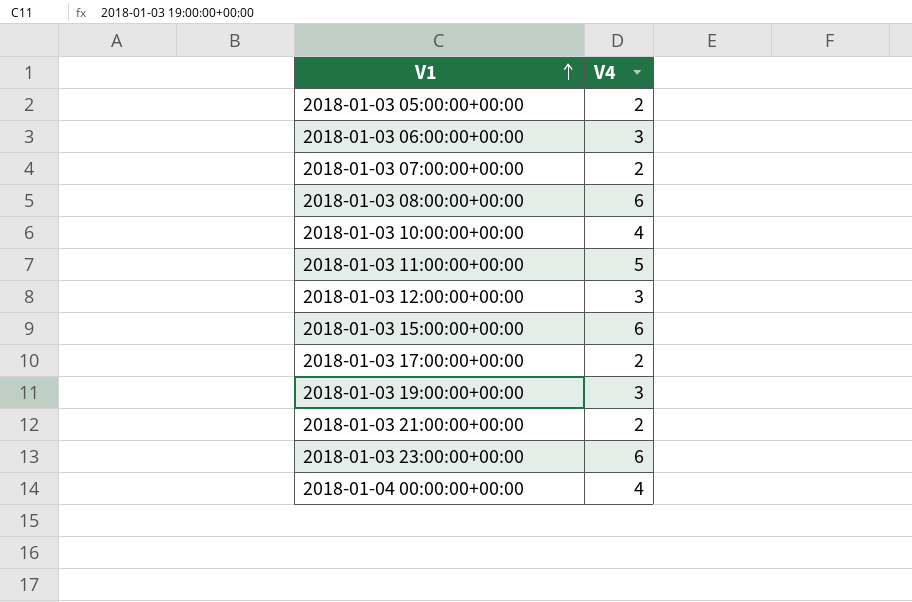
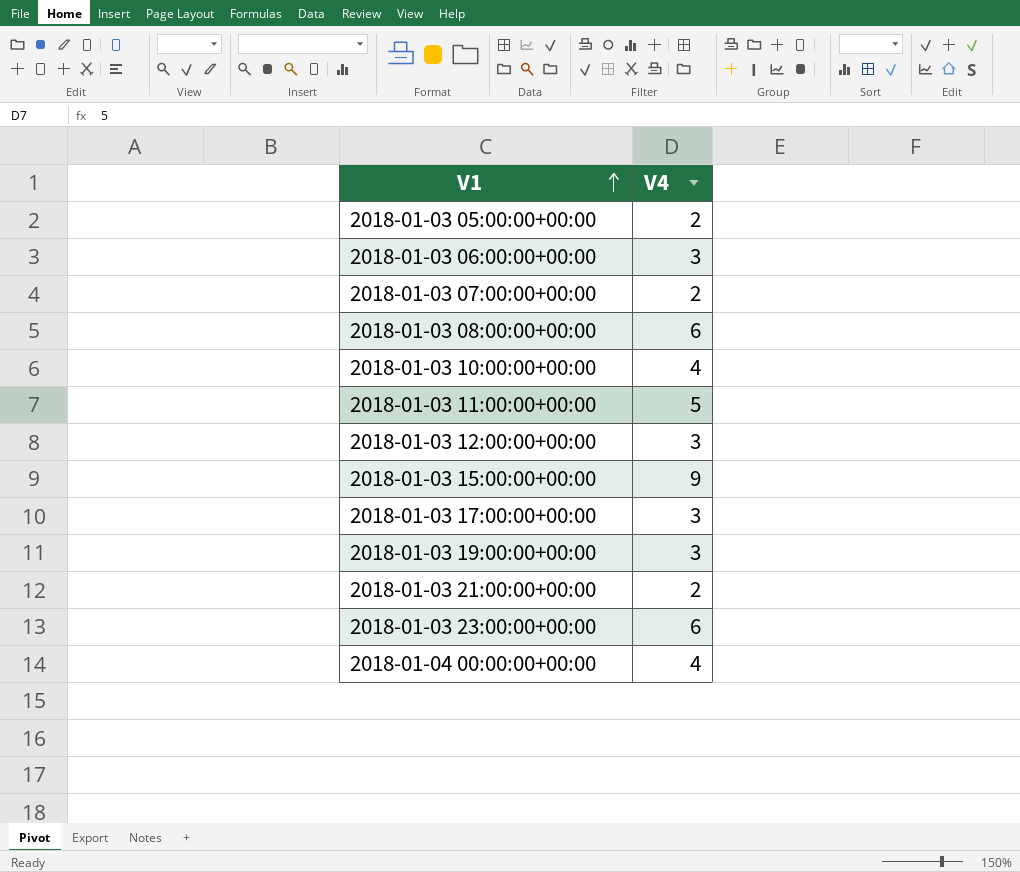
2018-01-03 15:00:00+00:00 | V4: 6 -> 9
2018-01-03 17:00:00+00:00 | V4: 2 -> 3

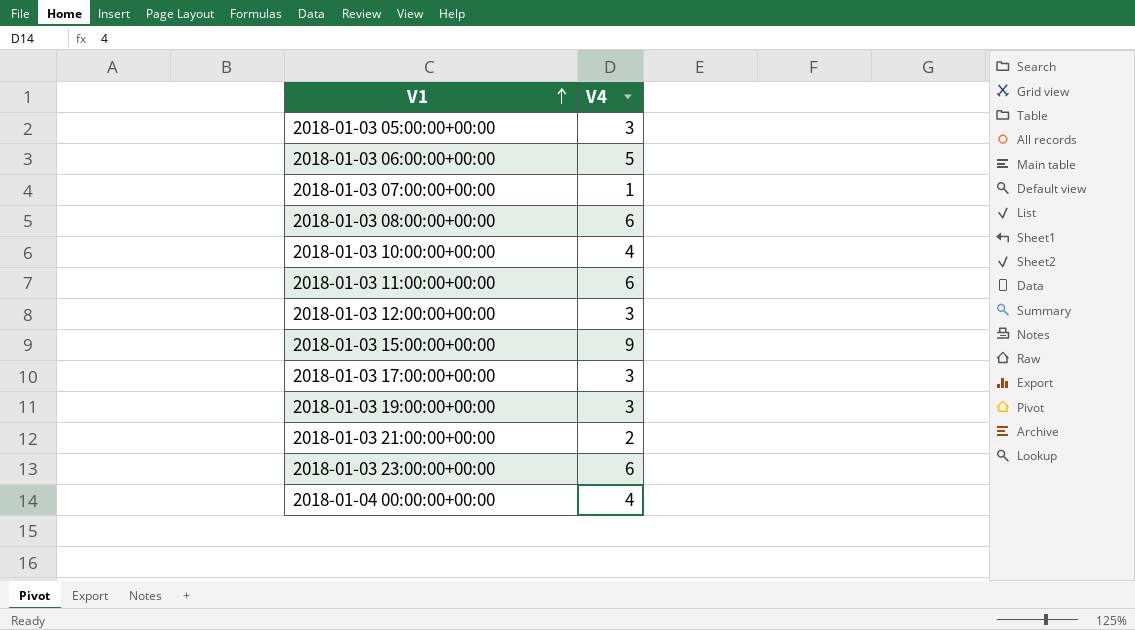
2018-01-03 05:00:00+00:00 | V4: 2 -> 3
2018-01-03 06:00:00+00:00 | V4: 3 -> 5
2018-01-03 07:00:00+00:00 | V4: 2 -> 1
2018-01-03 11:00:00+00:00 | V4: 5 -> 6

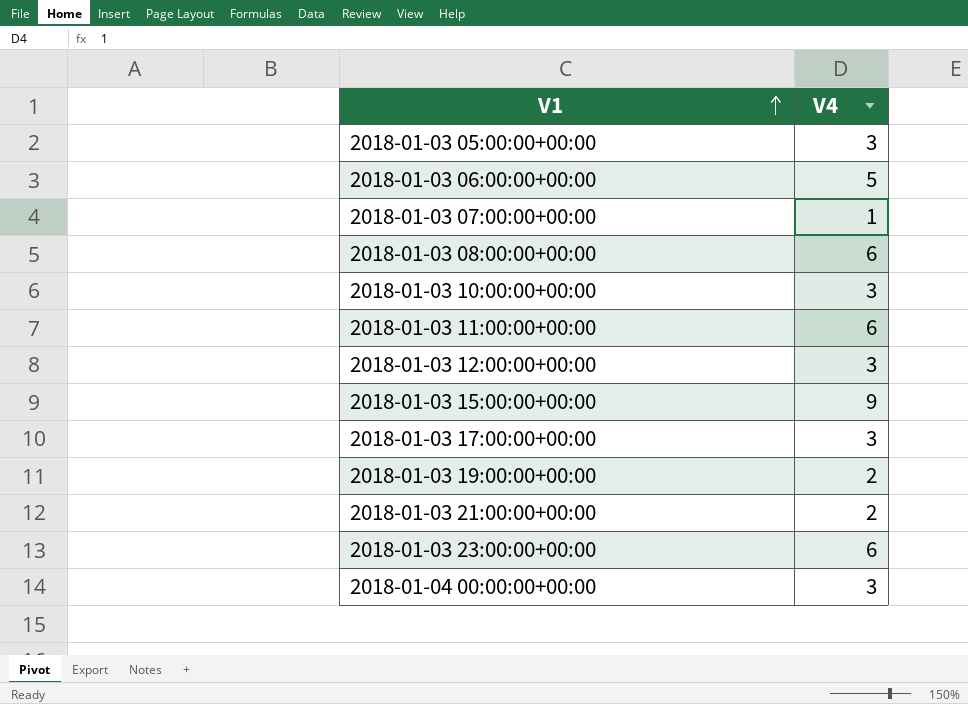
2018-01-03 10:00:00+00:00 | V4: 4 -> 3
2018-01-03 19:00:00+00:00 | V4: 3 -> 2
2018-01-04 00:00:00+00:00 | V4: 4 -> 3

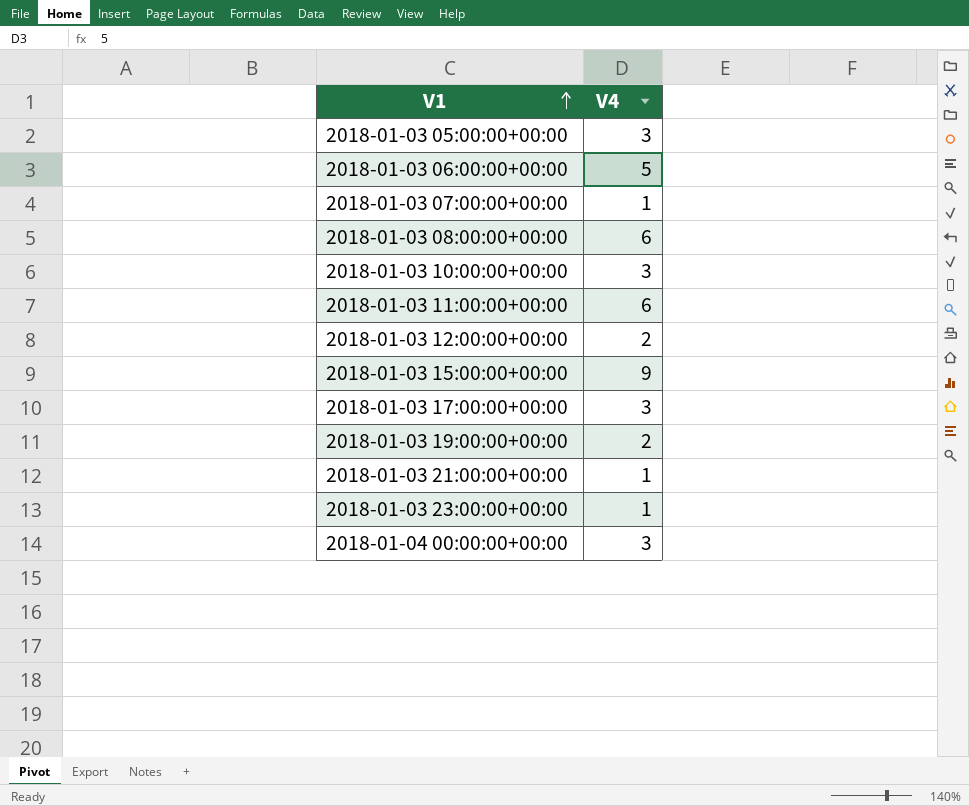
2018-01-03 12:00:00+00:00 | V4: 3 -> 2
2018-01-03 21:00:00+00:00 | V4: 2 -> 1
2018-01-03 23:00:00+00:00 | V4: 6 -> 1

